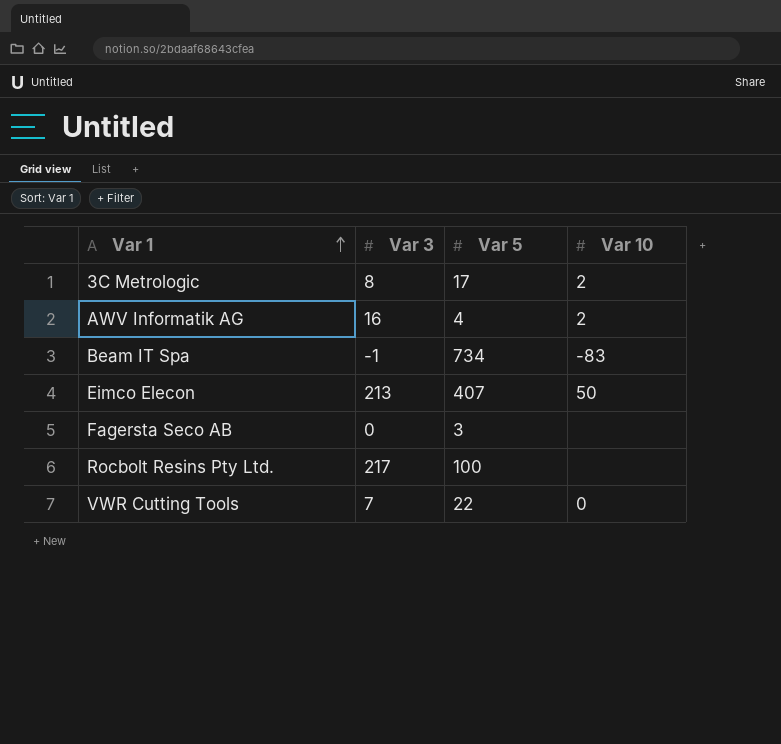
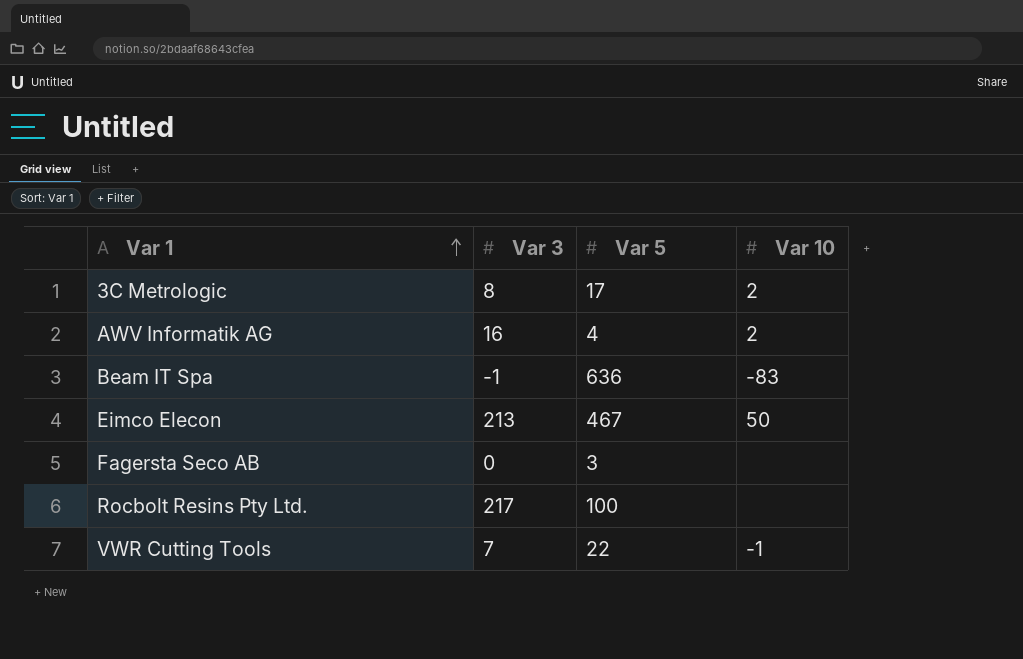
Beam IT Spa | Var 5: 734 -> 636
Eimco Elecon | Var 5: 407 -> 467
VWR Cutting Tools | Var 10: 0 -> -1

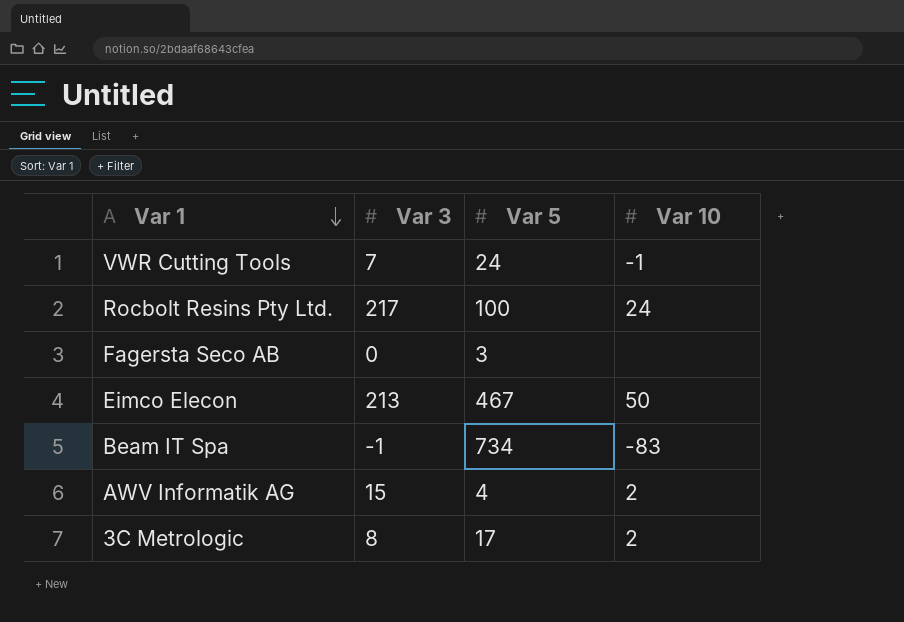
row order: Var 1 ascending -> Var 1 descending
VWR Cutting Tools | Var 5: 22 -> 24
Rocbolt Resins Pty Ltd. | Var 10: none -> 24
Beam IT Spa | Var 5: 636 -> 734
AWV Informatik AG | Var 3: 16 -> 15

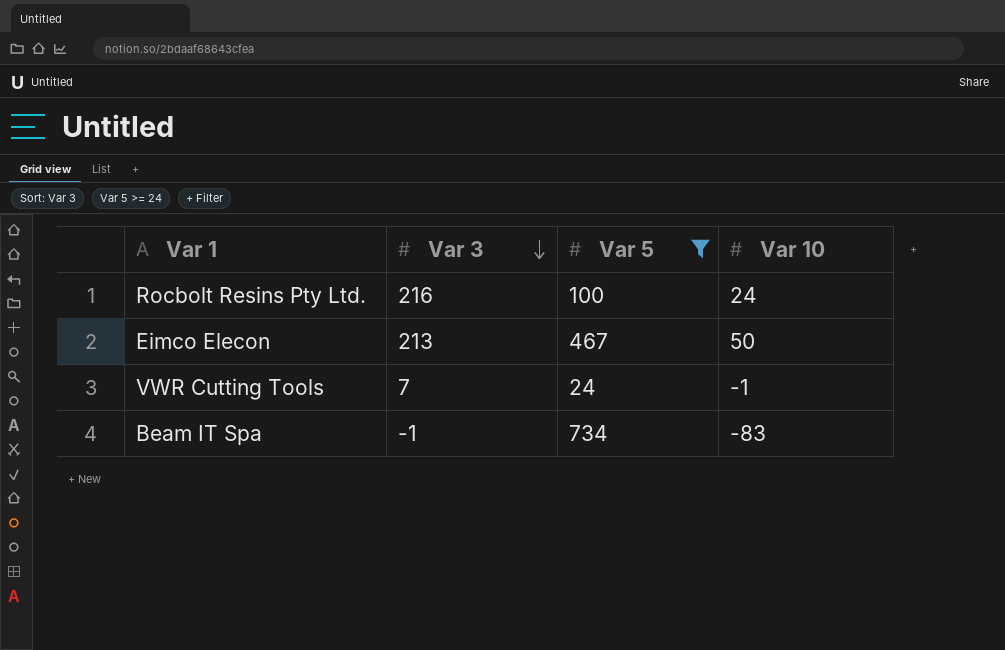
filter: none -> Var 5 >= 24
row order: Var 1 descending -> Var 3 descending
Rocbolt Resins Pty Ltd. | Var 3: 217 -> 216

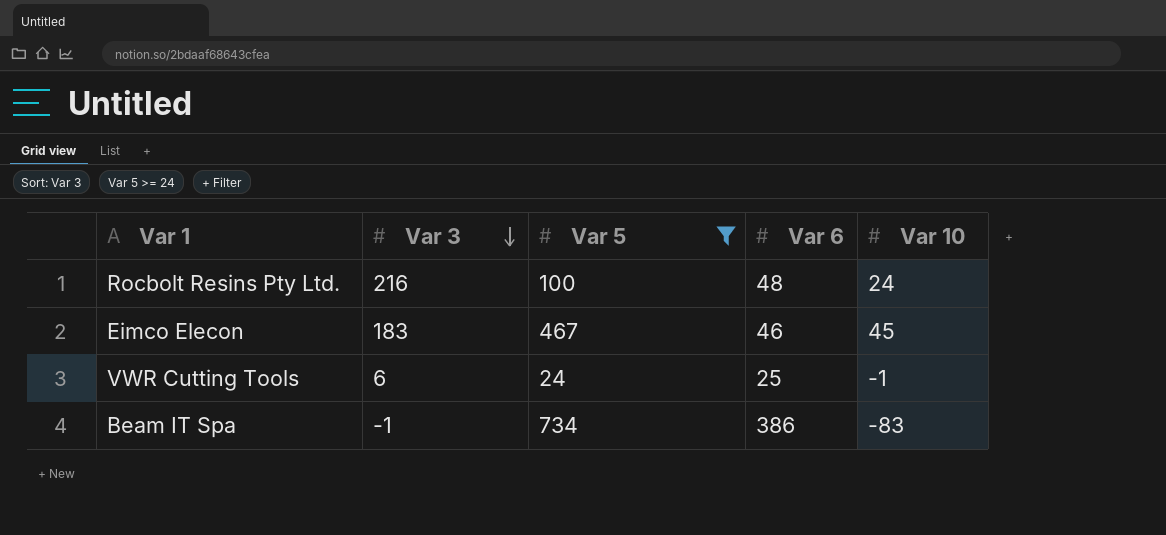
column Var 6 | position: none -> 4
Eimco Elecon | Var 3: 213 -> 183
Eimco Elecon | Var 10: 50 -> 45
VWR Cutting Tools | Var 3: 7 -> 6

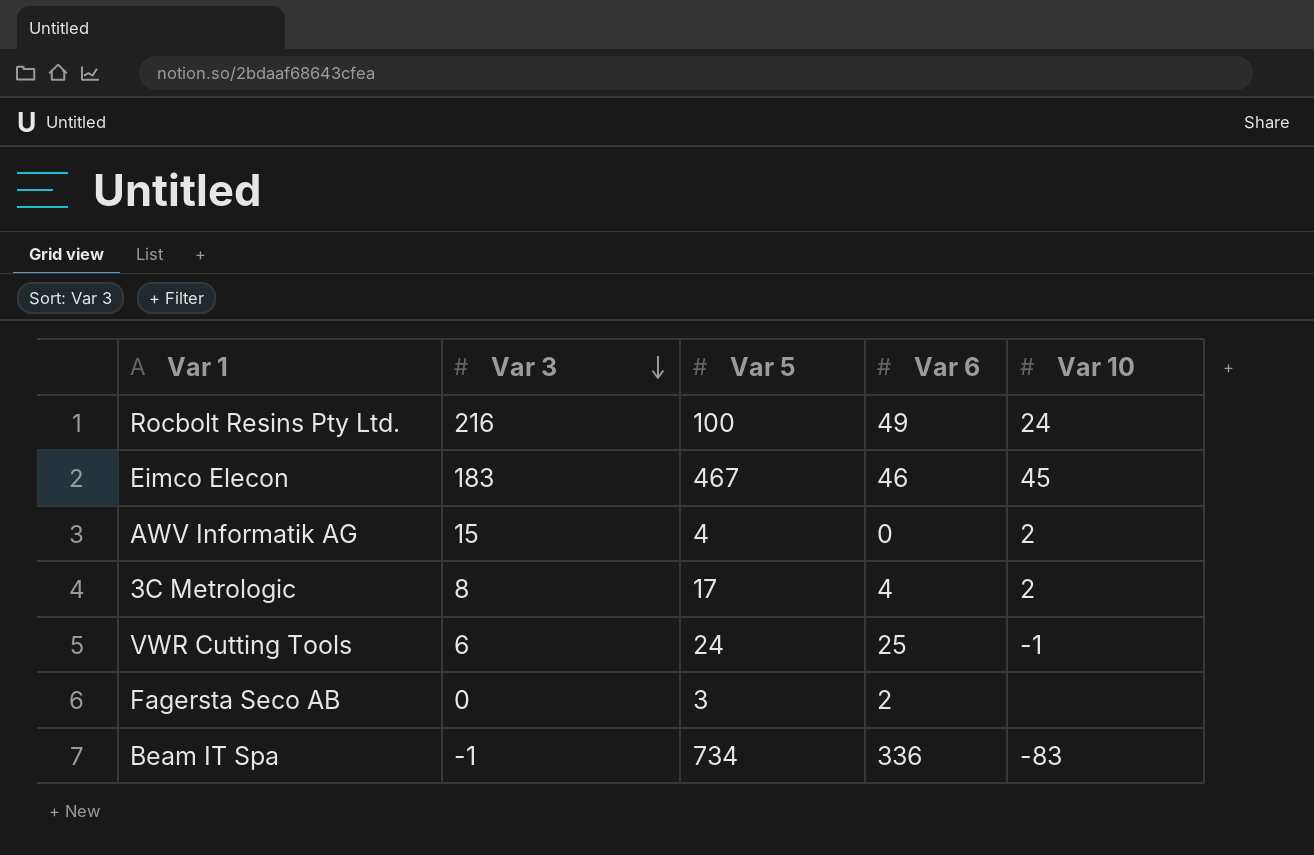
filter: Var 5 >= 24 -> none
Rocbolt Resins Pty Ltd. | Var 6: 48 -> 49
Beam IT Spa | Var 6: 386 -> 336

